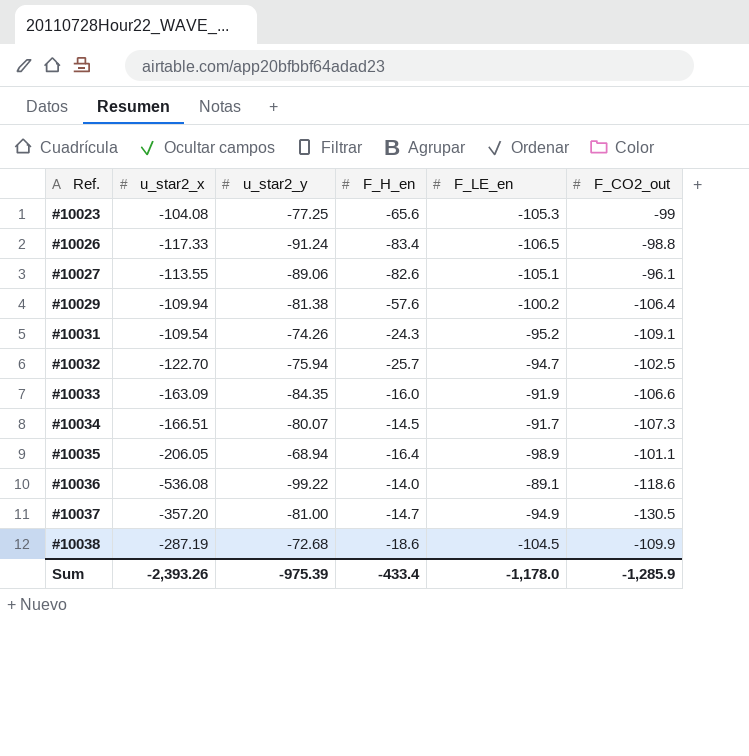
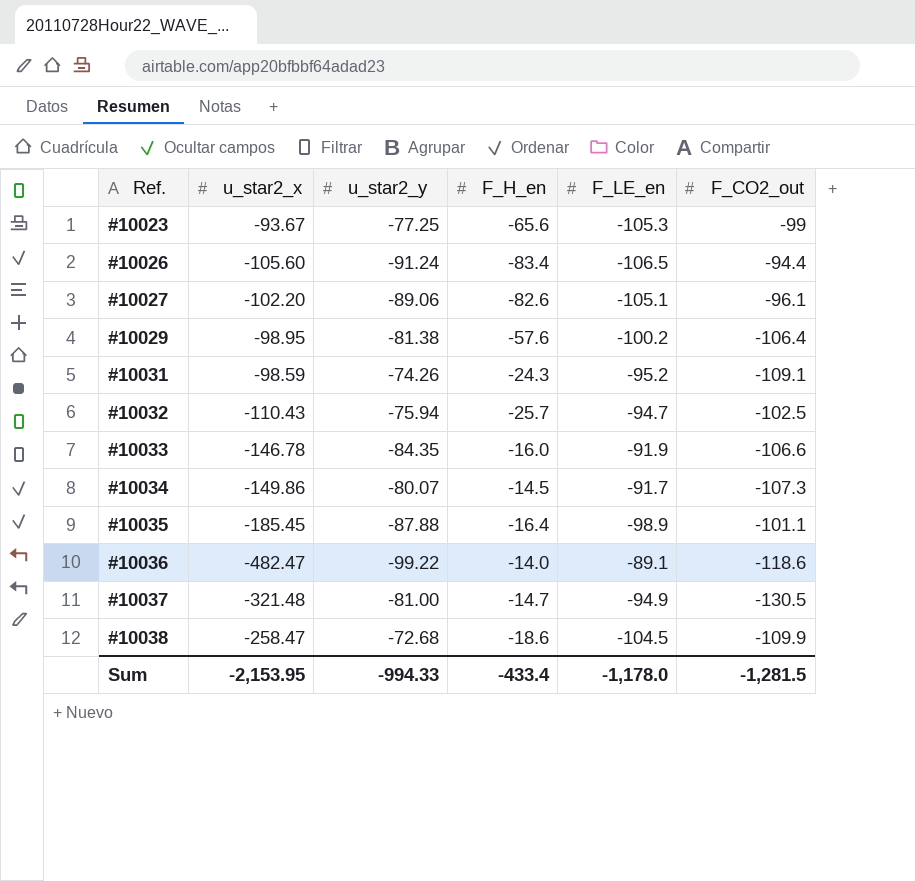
#10023 | u_star2_x: -104.08 -> -93.67
#10026 | u_star2_x: -117.33 -> -105.60
#10026 | F_CO2_out: -98.8 -> -94.4
#10027 | u_star2_x: -113.55 -> -102.20
#10029 | u_star2_x: -109.94 -> -98.95
#10031 | u_star2_x: -109.54 -> -98.59
#10032 | u_star2_x: -122.70 -> -110.43
#10033 | u_star2_x: -163.09 -> -146.78
#10034 | u_star2_x: -166.51 -> -149.86
#10035 | u_star2_x: -206.05 -> -185.45
#10035 | u_star2_y: -68.94 -> -87.88
#10036 | u_star2_x: -536.08 -> -482.47
#10037 | u_star2_x: -357.20 -> -321.48
#10038 | u_star2_x: -287.19 -> -258.47
Sum | u_star2_x: -2,393.26 -> -2,153.95
Sum | u_star2_y: -975.39 -> -994.33
Sum | F_CO2_out: -1,285.9 -> -1,281.5

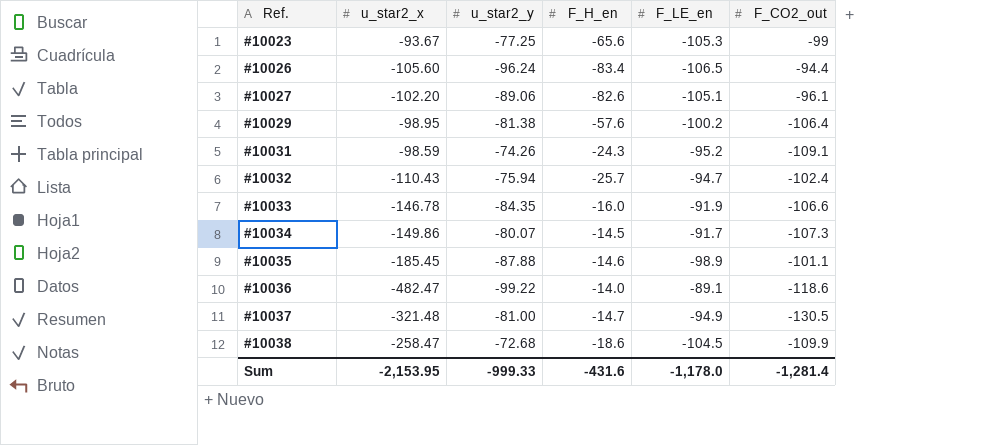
#10026 | u_star2_y: -91.24 -> -96.24
#10032 | F_CO2_out: -102.5 -> -102.4
#10035 | F_H_en: -16.4 -> -14.6
Sum | u_star2_y: -994.33 -> -999.33
Sum | F_H_en: -433.4 -> -431.6
Sum | F_CO2_out: -1,281.5 -> -1,281.4

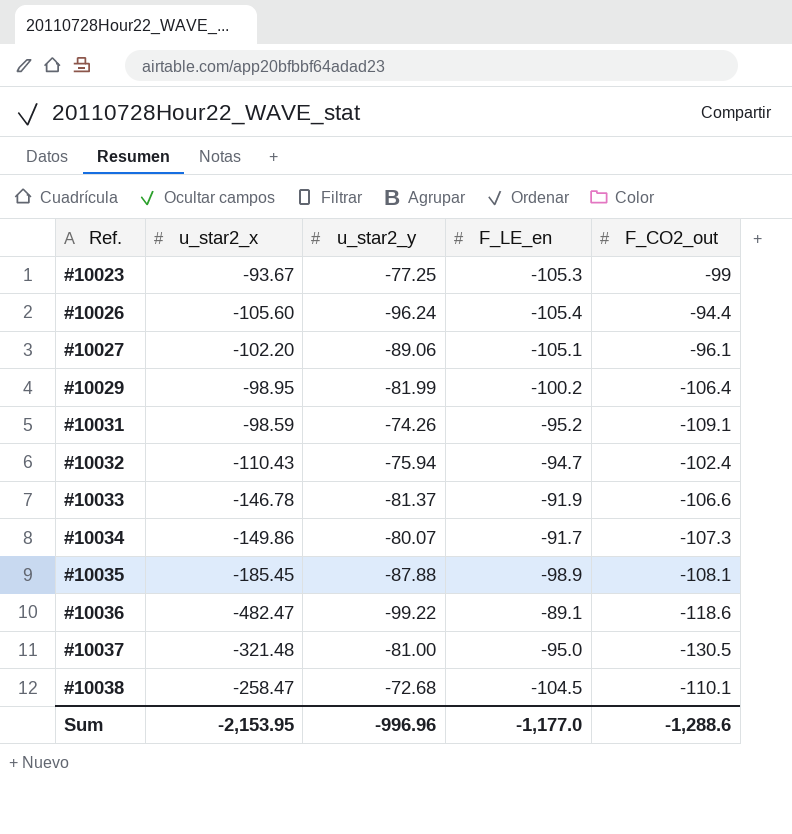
column F_H_en | position: 4 -> none
#10026 | F_LE_en: -106.5 -> -105.4
#10029 | u_star2_y: -81.38 -> -81.99
#10033 | u_star2_y: -84.35 -> -81.37
#10035 | F_CO2_out: -101.1 -> -108.1
#10037 | F_LE_en: -94.9 -> -95.0
#10038 | F_CO2_out: -109.9 -> -110.1
Sum | u_star2_y: -999.33 -> -996.96
Sum | F_LE_en: -1,178.0 -> -1,177.0
Sum | F_CO2_out: -1,281.4 -> -1,288.6

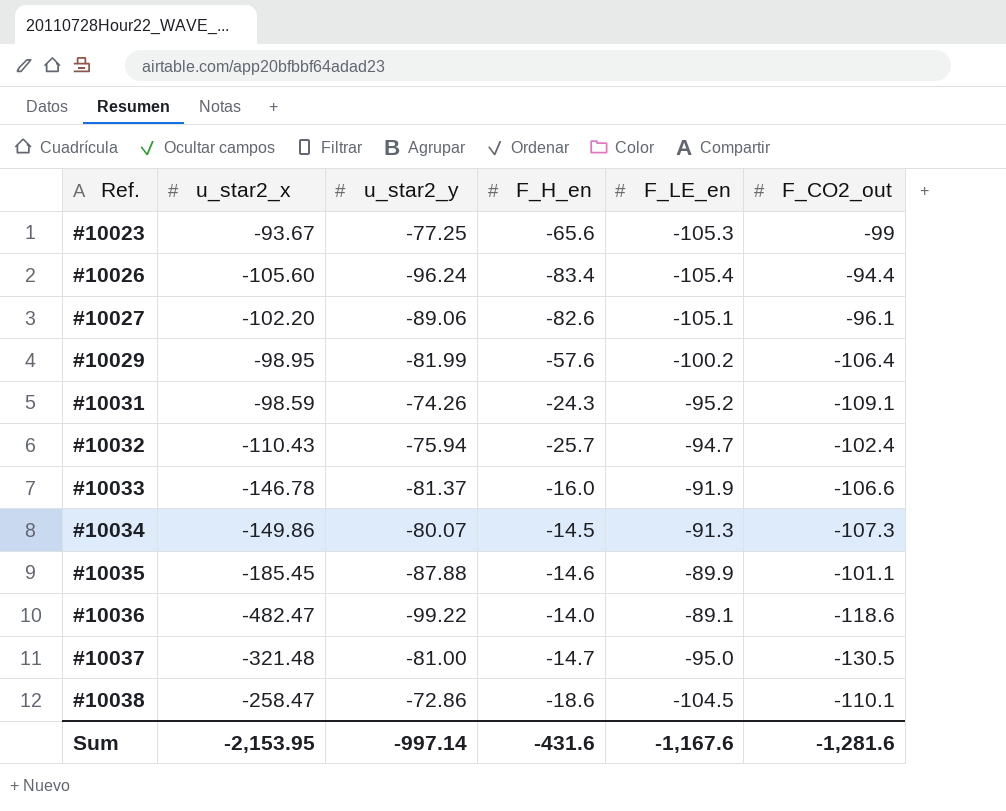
column F_H_en | position: none -> 4
#10034 | F_LE_en: -91.7 -> -91.3
#10035 | F_LE_en: -98.9 -> -89.9
#10035 | F_CO2_out: -108.1 -> -101.1
#10038 | u_star2_y: -72.68 -> -72.86
Sum | u_star2_y: -996.96 -> -997.14
Sum | F_LE_en: -1,177.0 -> -1,167.6
Sum | F_CO2_out: -1,288.6 -> -1,281.6

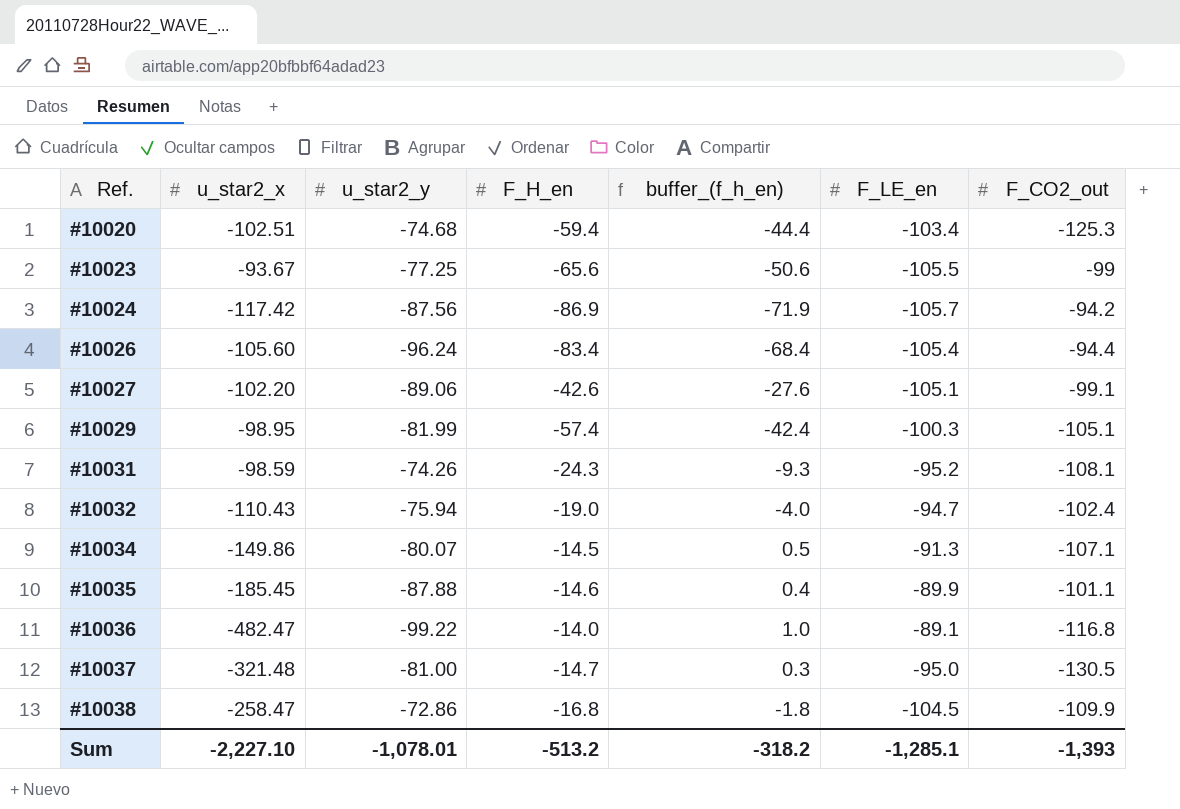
column buffer_(f_h_en) | formula: none -> [F_H_en] + 15
row #10033: -146.78 | -81.37 | -16.0 | -91.9 | -106.6 -> none
row #10020: none -> -102.51 | -74.68 | -59.4 | -44.4 | -103.4 | -125.3
#10023 | F_LE_en: -105.3 -> -105.5
row #10024: none -> -117.42 | -87.56 | -86.9 | -71.9 | -105.7 | -94.2
#10027 | F_H_en: -82.6 -> -42.6
#10027 | F_CO2_out: -96.1 -> -99.1
#10029 | F_H_en: -57.6 -> -57.4
#10029 | F_LE_en: -100.2 -> -100.3
#10029 | F_CO2_out: -106.4 -> -105.1
#10031 | F_CO2_out: -109.1 -> -108.1
#10032 | F_H_en: -25.7 -> -19.0
#10034 | F_CO2_out: -107.3 -> -107.1
#10036 | F_CO2_out: -118.6 -> -116.8
#10038 | F_H_en: -18.6 -> -16.8
#10038 | F_CO2_out: -110.1 -> -109.9
Sum | u_star2_x: -2,153.95 -> -2,227.10
Sum | u_star2_y: -997.14 -> -1,078.01
Sum | F_H_en: -431.6 -> -513.2
Sum | F_LE_en: -1,167.6 -> -1,285.1
Sum | F_CO2_out: -1,281.6 -> -1,393

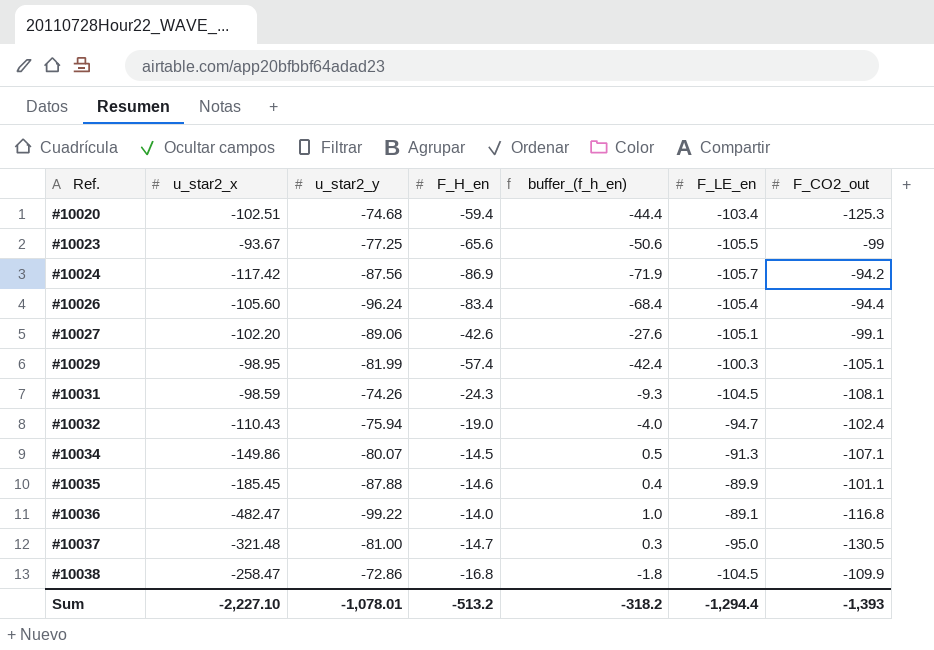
#10031 | F_LE_en: -95.2 -> -104.5
Sum | F_LE_en: -1,285.1 -> -1,294.4

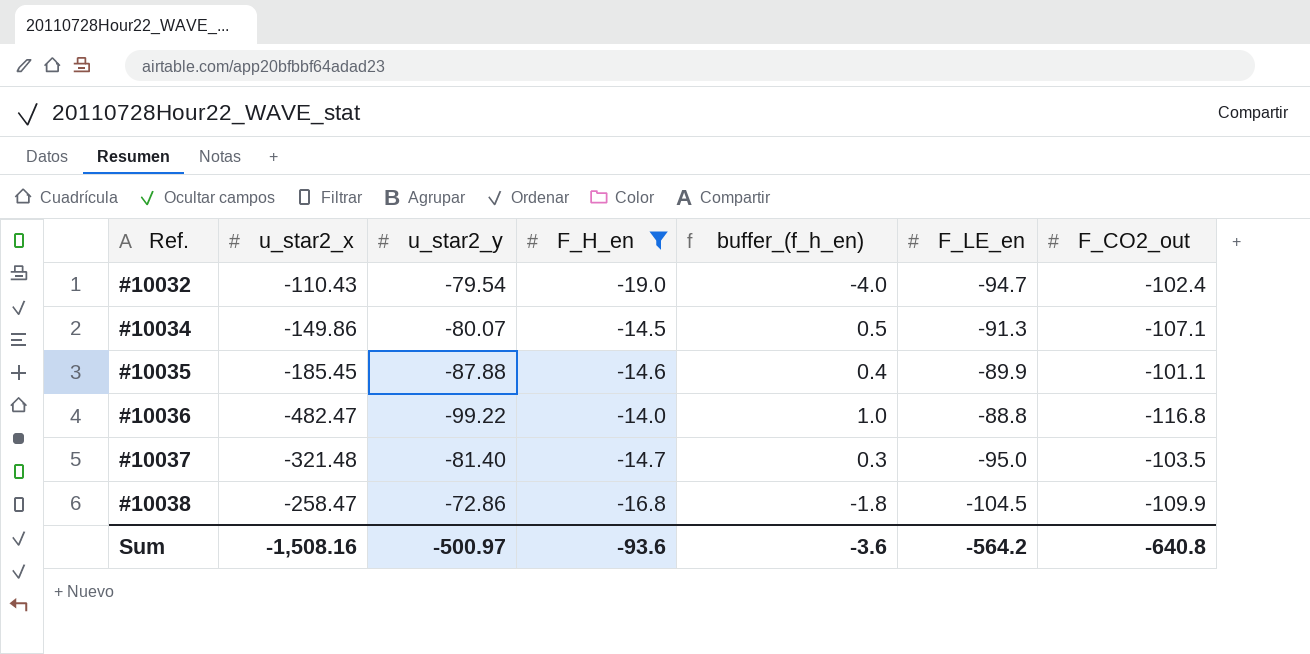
filter: none -> F_H_en >= -19.0
#10032 | u_star2_y: -75.94 -> -79.54
#10036 | F_LE_en: -89.1 -> -88.8
#10037 | u_star2_y: -81.00 -> -81.40
#10037 | F_CO2_out: -130.5 -> -103.5
Sum | u_star2_x: -2,227.10 -> -1,508.16
Sum | u_star2_y: -1,078.01 -> -500.97
Sum | F_H_en: -513.2 -> -93.6
Sum | buffer_(f_h_en): -318.2 -> -3.6
Sum | F_LE_en: -1,294.4 -> -564.2
Sum | F_CO2_out: -1,393 -> -640.8

